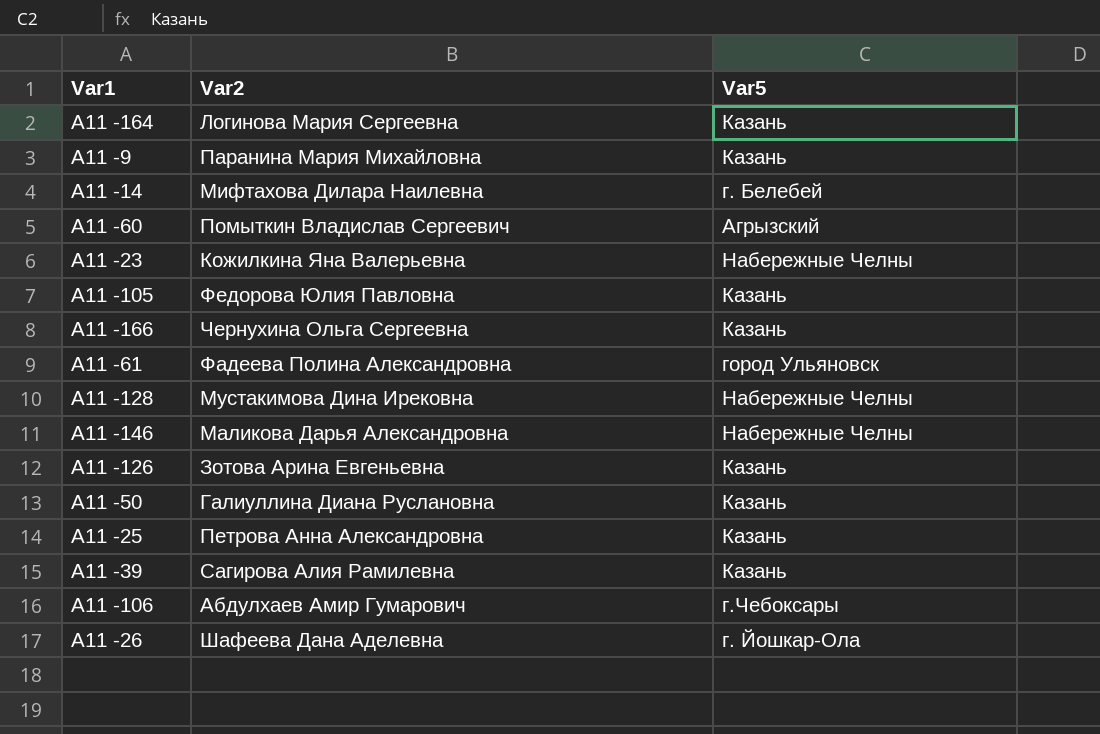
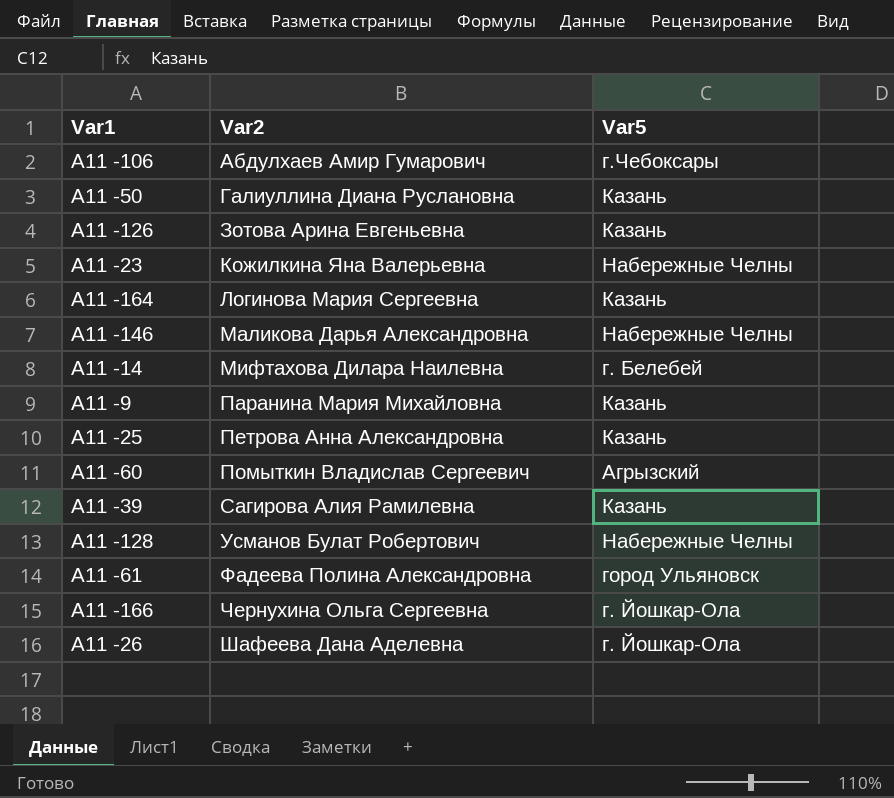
row order: none -> Var2 ascending
row А11 -105: Федорова Юлия Павловна | Казань -> none
А11 -128 | Var2: Мустакимова Дина Ирековна -> Усманов Булат Робертович
А11 -166 | Var5: Казань -> г. Йошкар-Ола

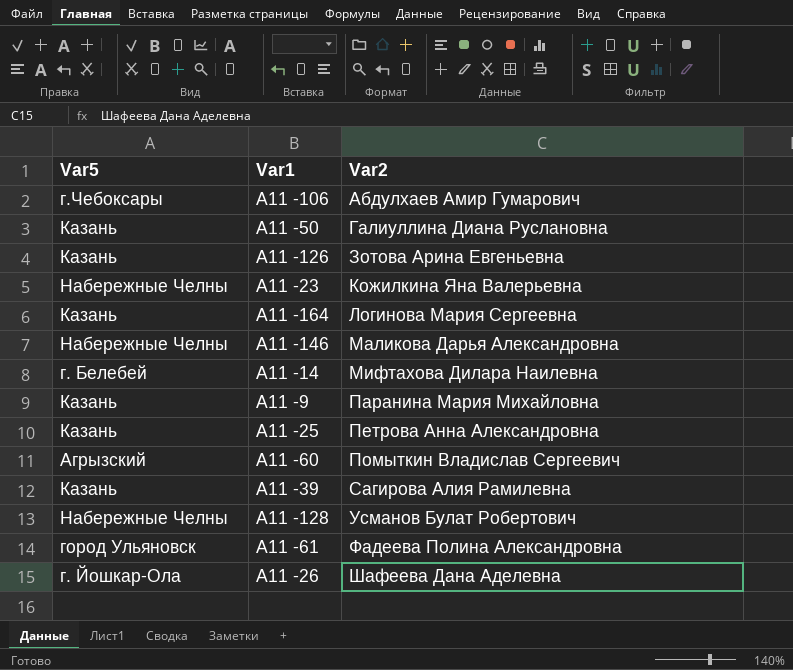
column Var5 | position: 3 -> 1
row А11 -166: Чернухина Ольга Сергеевна | г. Йошкар-Ола -> none

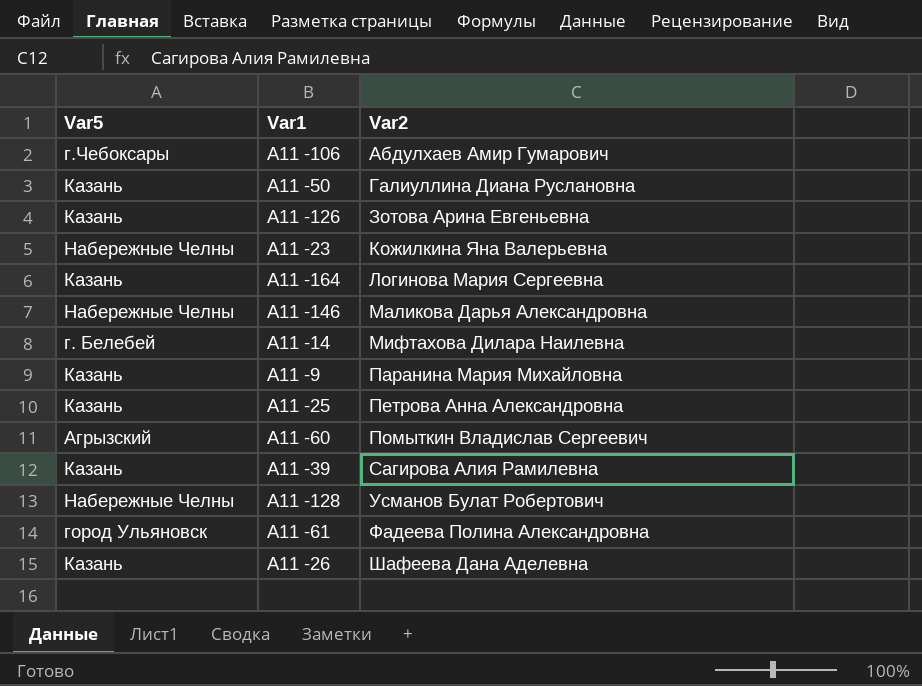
А11 -26 | Var5: г. Йошкар-Ола -> Казань

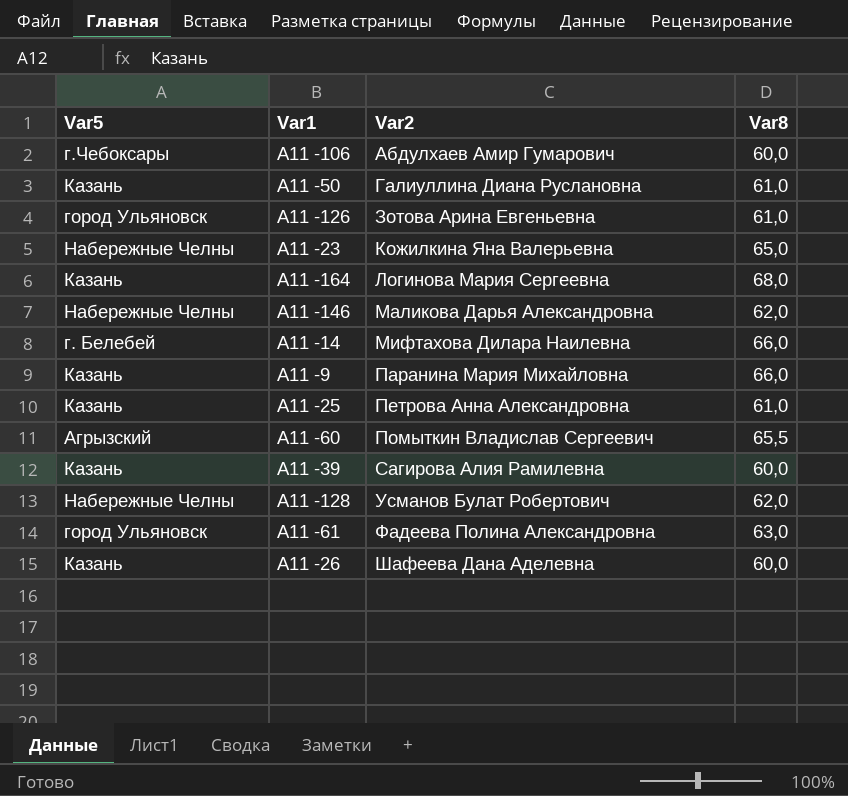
column Var8 | position: none -> 4
А11 -126 | Var5: Казань -> город Ульяновск

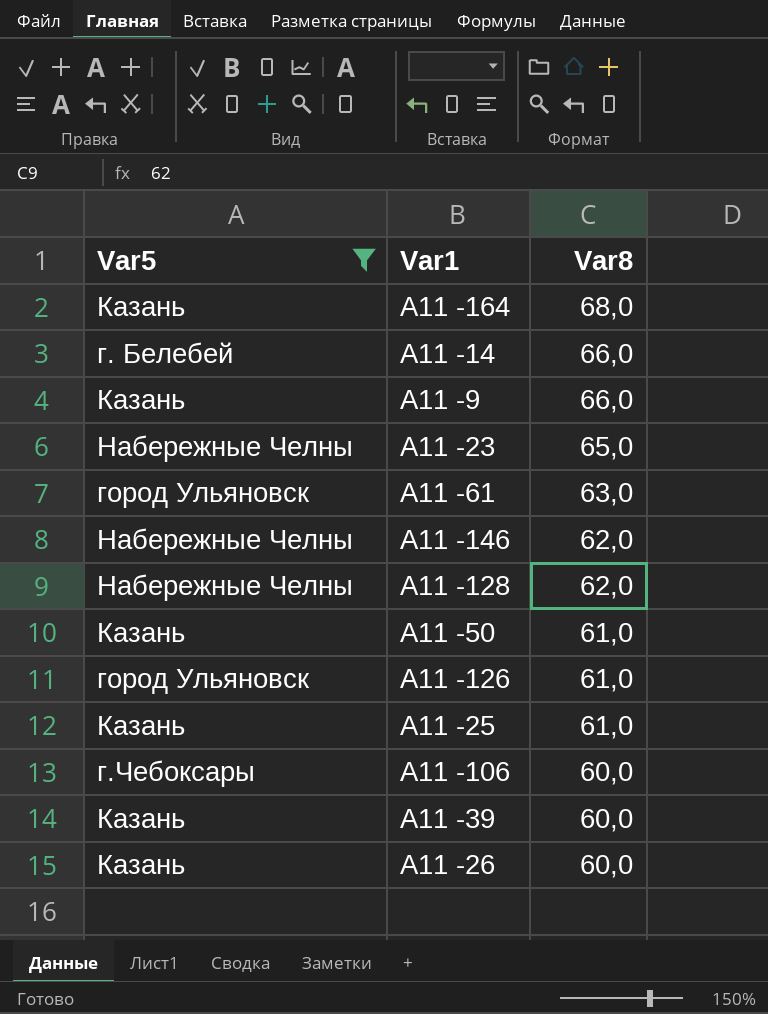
filter: none -> Var5 != Агрызский
row order: Var2 ascending -> Var8 descending
column Var2 | position: 3 -> none

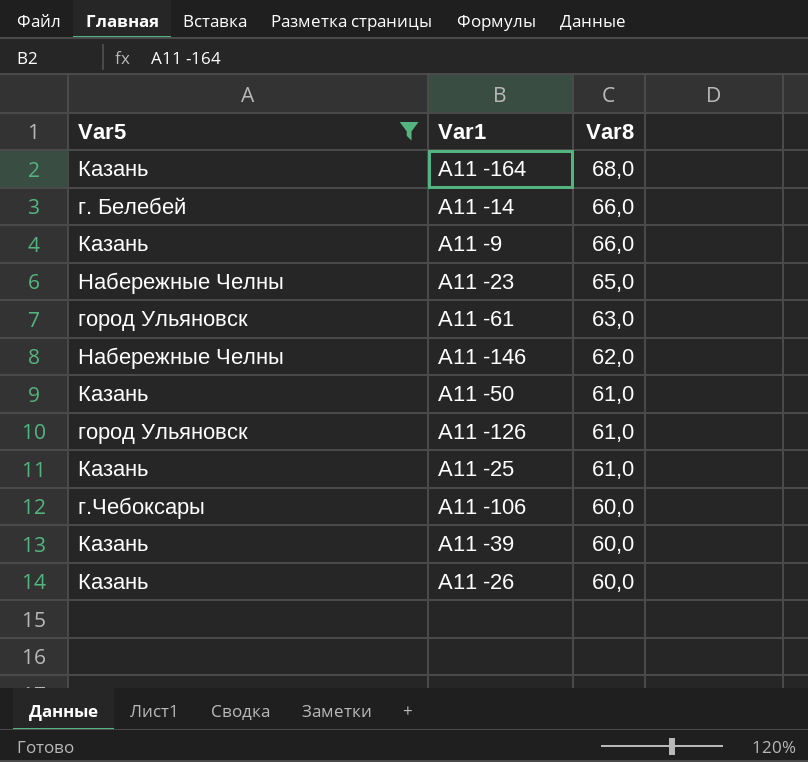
row А11 -128: Набережные Челны | 62,0 -> none

